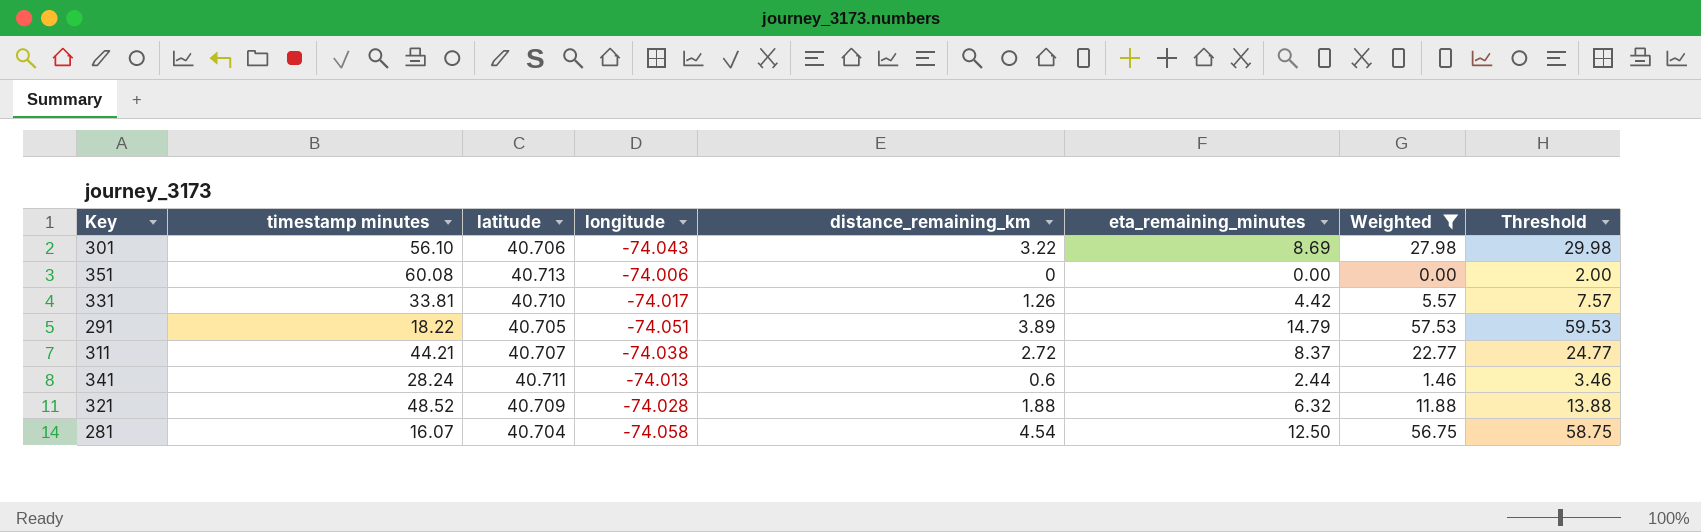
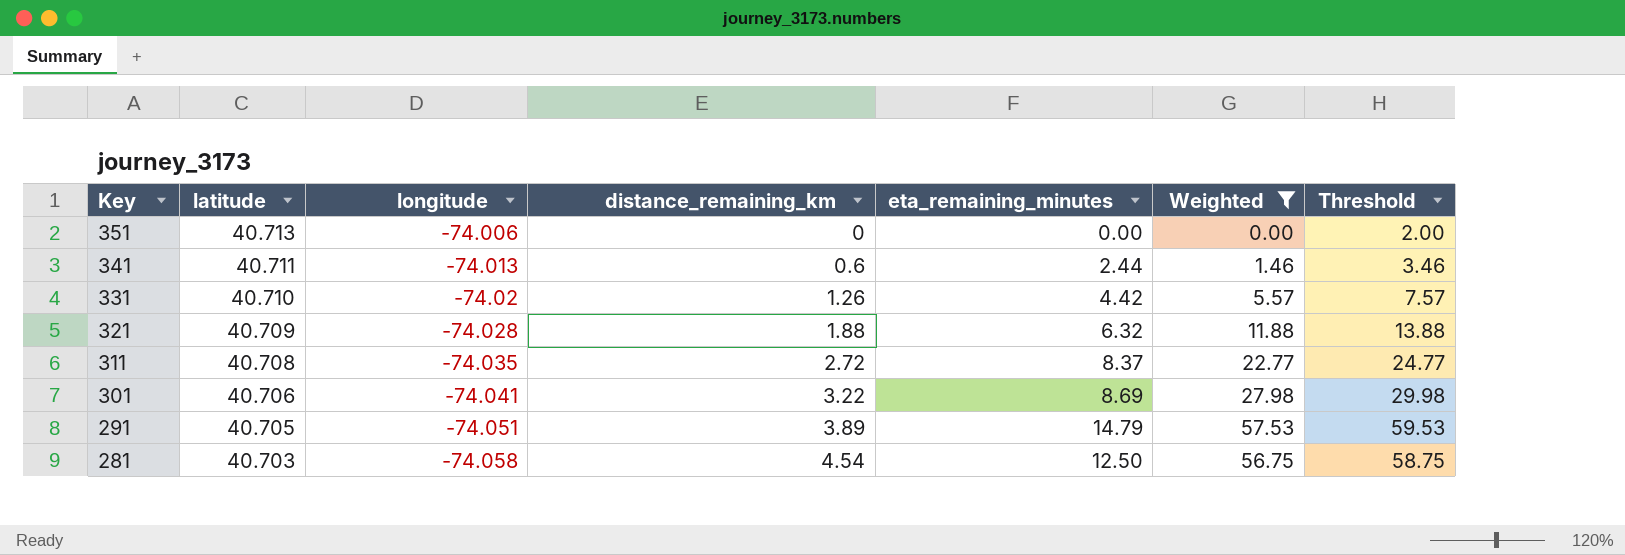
row order: none -> Key descending
column timestamp minutes | position: 2 -> none
331 | longitude: -74.017 -> -74.02
311 | latitude: 40.707 -> 40.708
311 | longitude: -74.038 -> -74.035
301 | longitude: -74.043 -> -74.041
281 | latitude: 40.704 -> 40.703

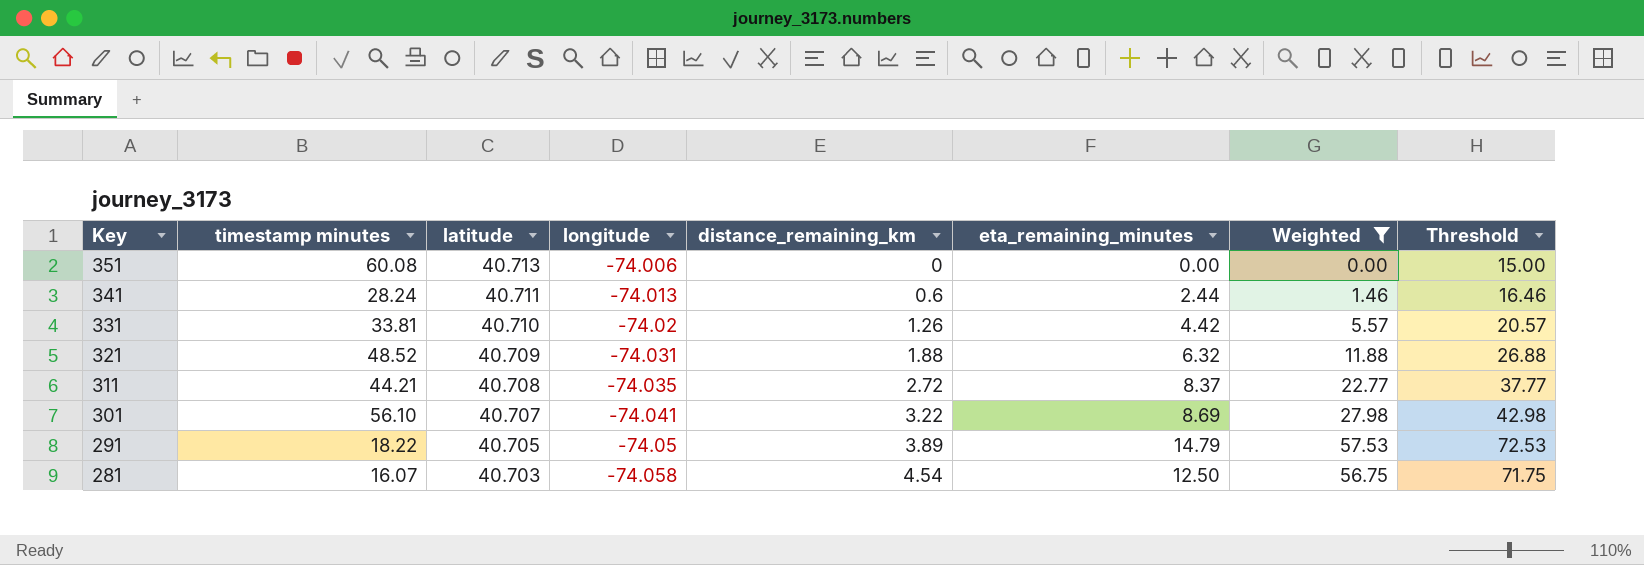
column timestamp minutes | position: none -> 2
column Threshold | formula: [Weighted] + 2 -> [Weighted] + 15
321 | longitude: -74.028 -> -74.031
301 | latitude: 40.706 -> 40.707
291 | longitude: -74.051 -> -74.05

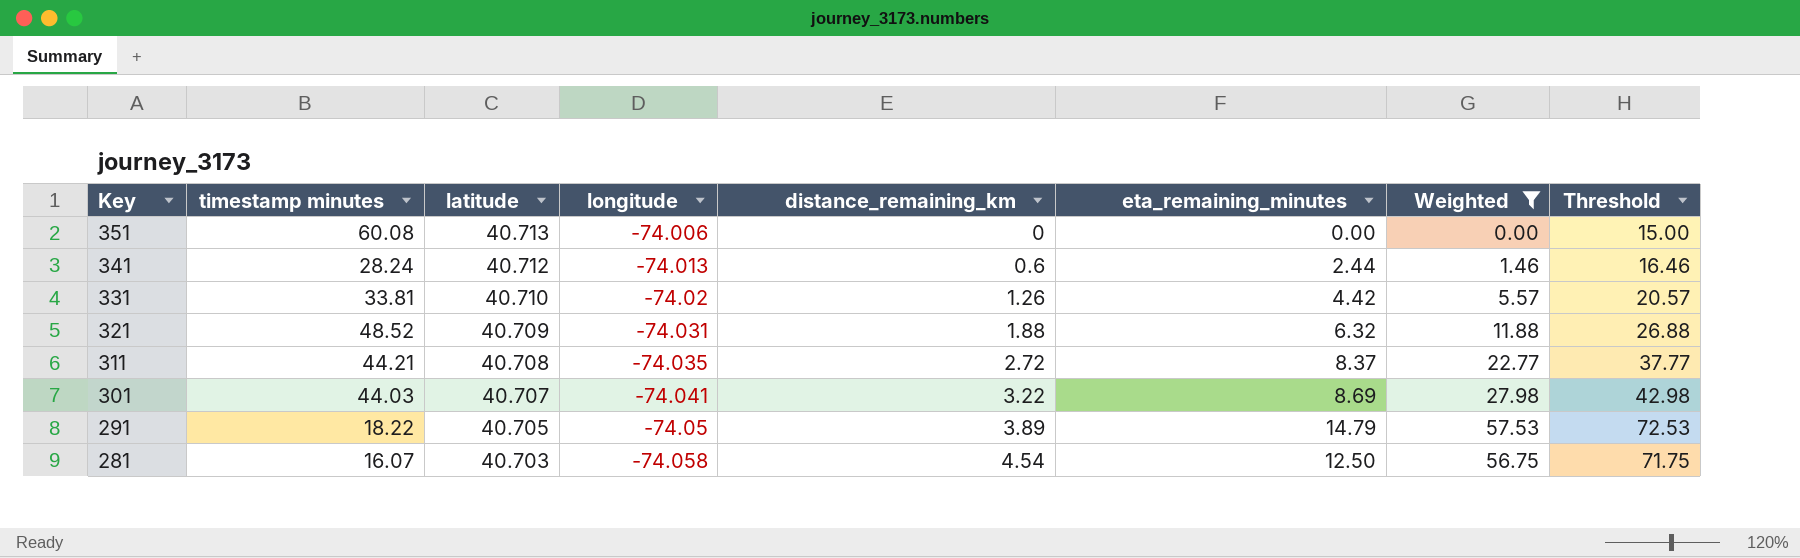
341 | latitude: 40.711 -> 40.712
301 | timestamp minutes: 56.10 -> 44.03

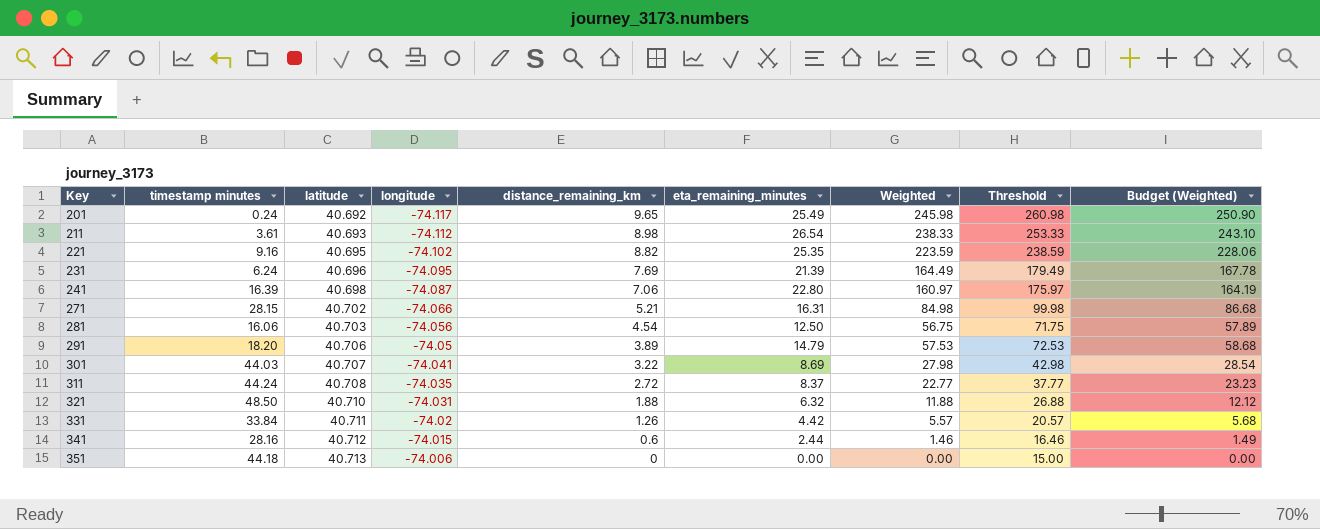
filter: Weighted <= 57.53 -> none
row order: Key descending -> Key ascending
column Budget (Weighted) | formula: none -> [Weighted] * 1.02
281 | timestamp minutes: 16.07 -> 16.06
281 | longitude: -74.058 -> -74.056
291 | timestamp minutes: 18.22 -> 18.20
291 | latitude: 40.705 -> 40.706
311 | timestamp minutes: 44.21 -> 44.24
321 | timestamp minutes: 48.52 -> 48.50
321 | latitude: 40.709 -> 40.710
331 | timestamp minutes: 33.81 -> 33.84
331 | latitude: 40.710 -> 40.711
341 | timestamp minutes: 28.24 -> 28.16
341 | longitude: -74.013 -> -74.015
351 | timestamp minutes: 60.08 -> 44.18

